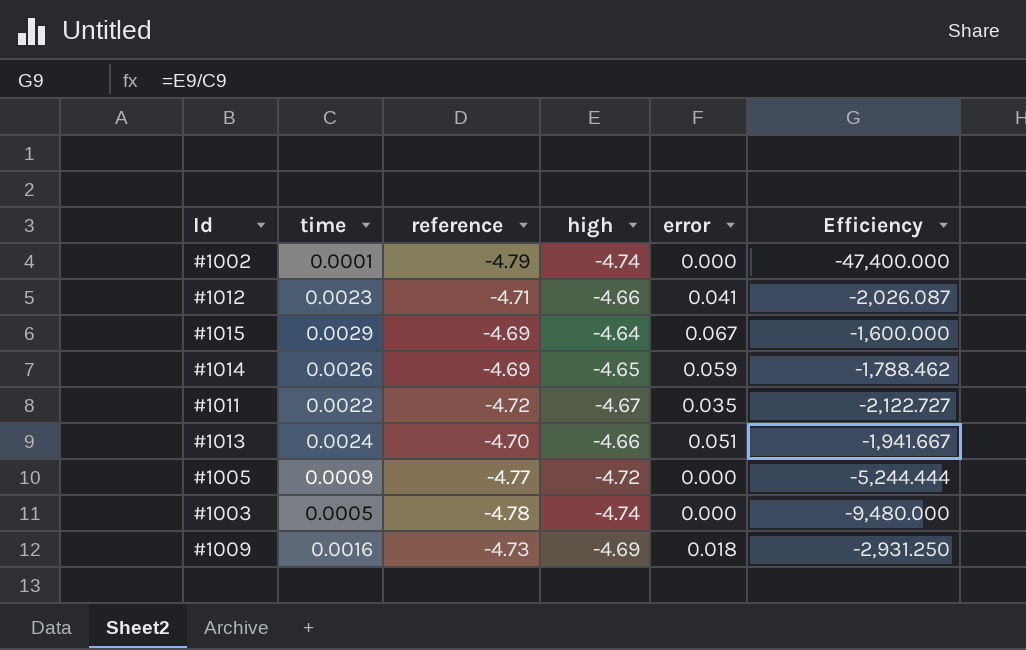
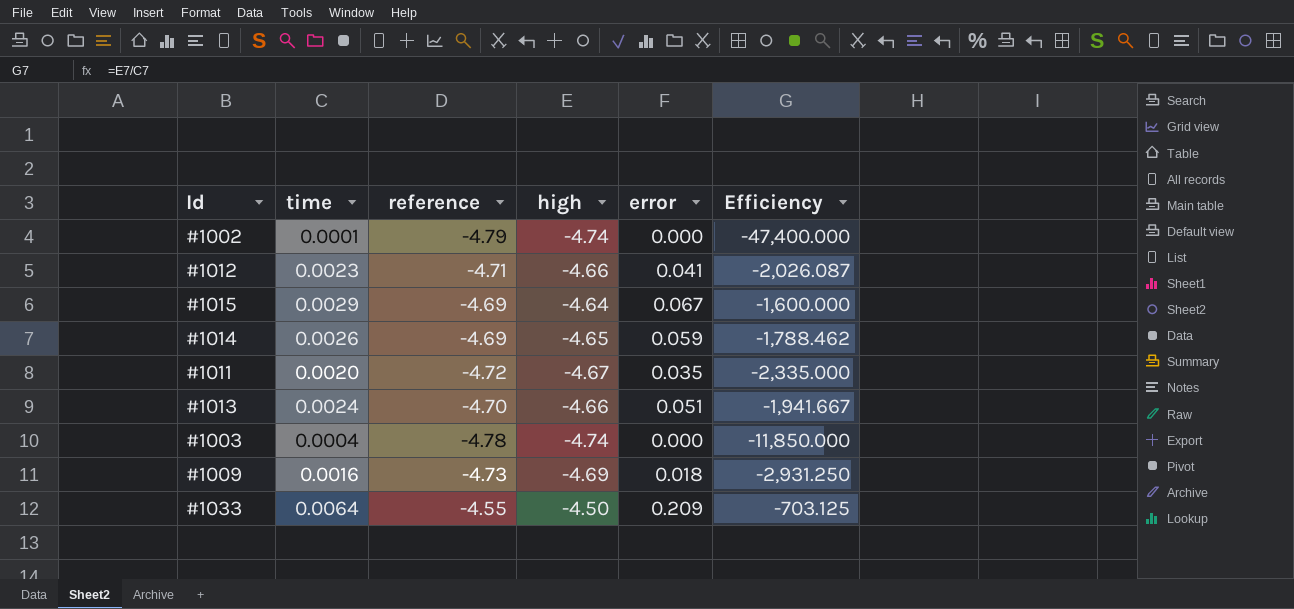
row #1005: 0.0009 | -4.77 | -4.72 | 0.000 | -5,244.444 -> none
#1011 | time: 0.0022 -> 0.0020
#1011 | Efficiency: -2,122.727 -> -2,335.000
#1003 | time: 0.0005 -> 0.0004
#1003 | Efficiency: -9,480.000 -> -11,850.000
row #1033: none -> 0.0064 | -4.55 | -4.50 | 0.209 | -703.125

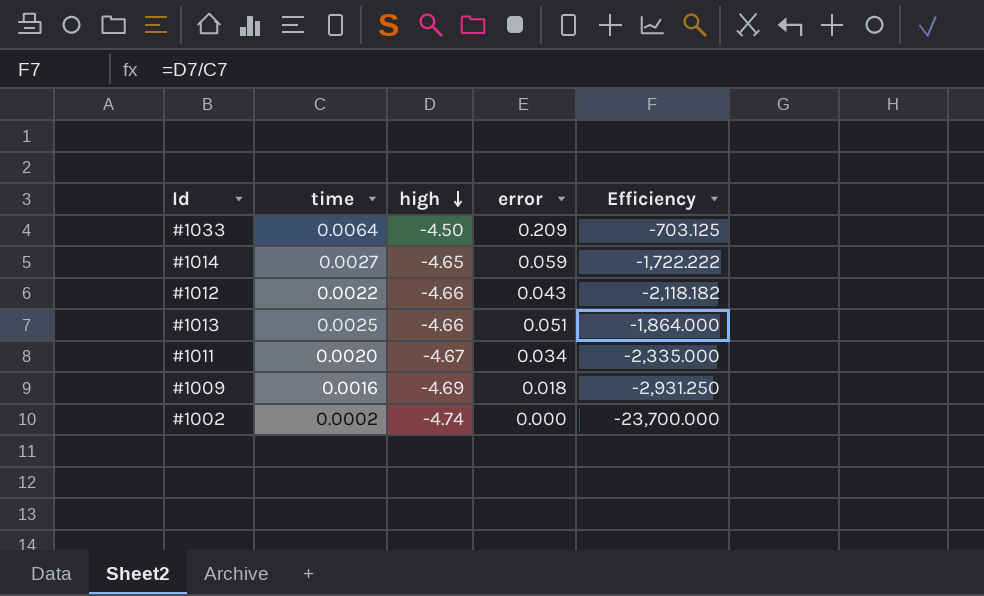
row order: none -> high descending
column reference | position: 3 -> none
row #1015: 0.0029 | -4.69 | -4.64 | 0.067 | -1,600.000 -> none
row #1003: 0.0004 | -4.78 | -4.74 | 0.000 | -11,850.000 -> none
#1014 | time: 0.0026 -> 0.0027
#1014 | Efficiency: -1,788.462 -> -1,722.222
#1012 | time: 0.0023 -> 0.0022
#1012 | error: 0.041 -> 0.043
#1012 | Efficiency: -2,026.087 -> -2,118.182
#1013 | time: 0.0024 -> 0.0025
#1013 | Efficiency: -1,941.667 -> -1,864.000
#1011 | error: 0.035 -> 0.034
#1002 | time: 0.0001 -> 0.0002
#1002 | Efficiency: -47,400.000 -> -23,700.000

